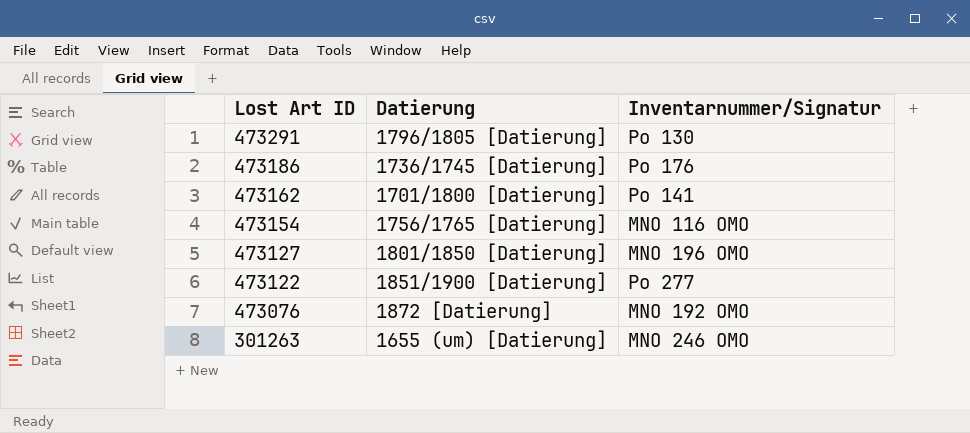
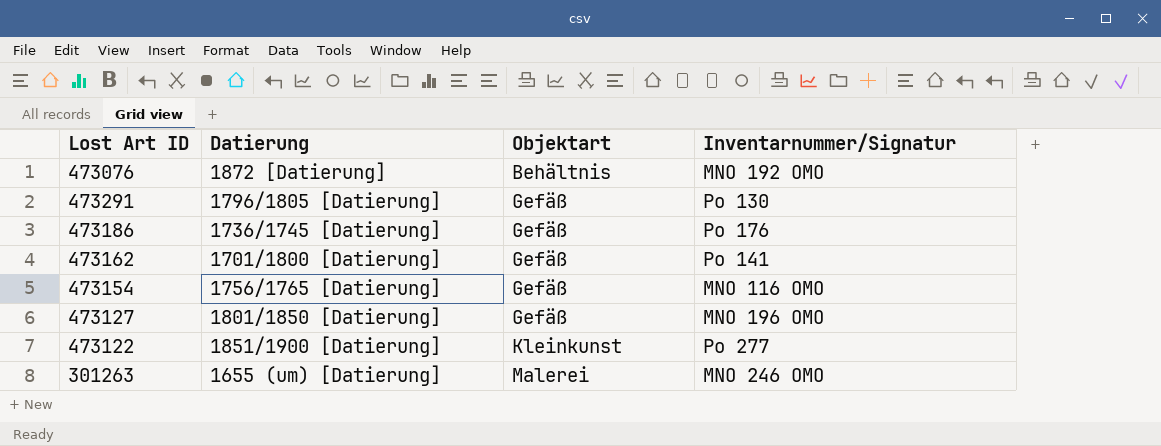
row order: Lost Art ID descending -> Objektart ascending
column Objektart | position: none -> 3

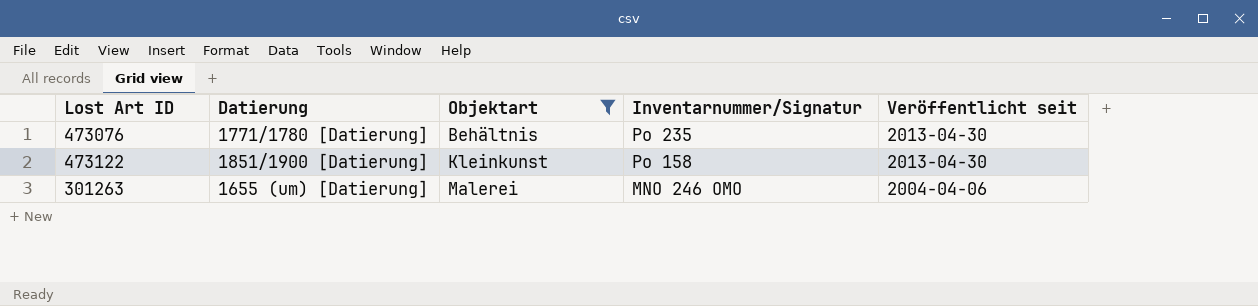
filter: none -> Objektart != Gefäß
column Veröffentlicht seit | position: none -> 5
473076 | Datierung: 1872 [Datierung] -> 1771/1780 [Datierung]
473076 | Inventarnummer/Signatur: MNO 192 OMO -> Po 235
473122 | Inventarnummer/Signatur: Po 277 -> Po 158

